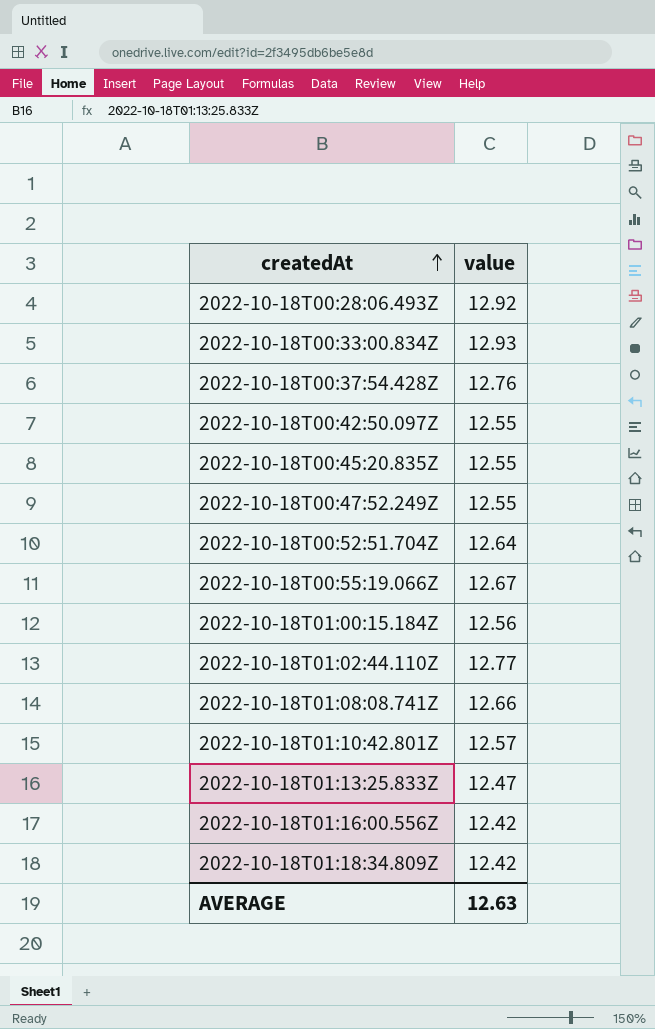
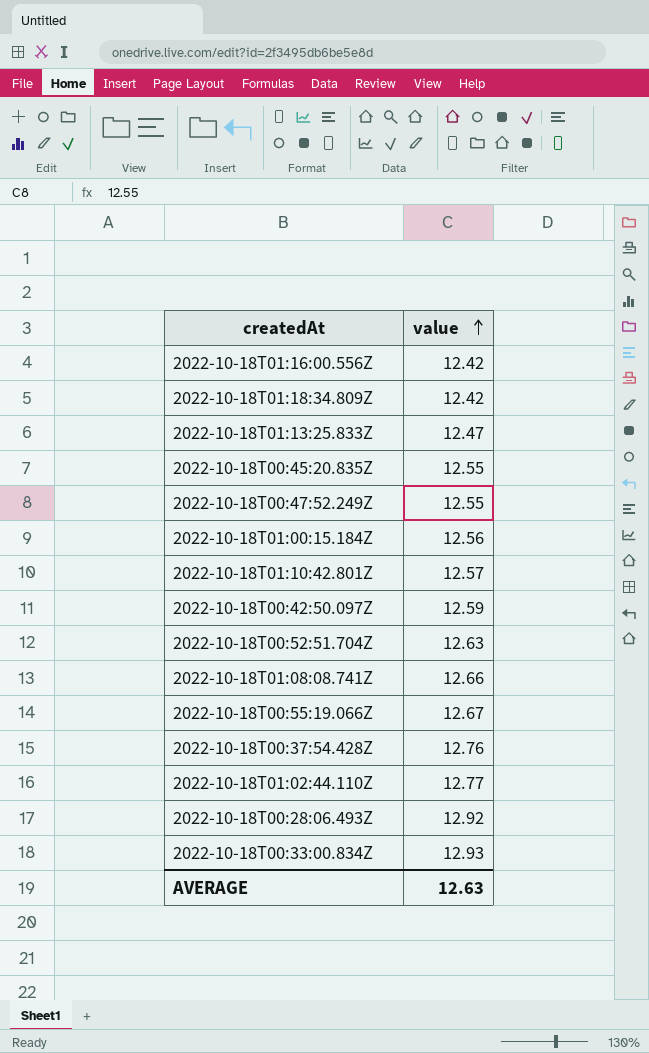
row order: createdAt ascending -> value ascending
2022-10-18T00:42:50.097Z | value: 12.55 -> 12.59
2022-10-18T00:52:51.704Z | value: 12.64 -> 12.63

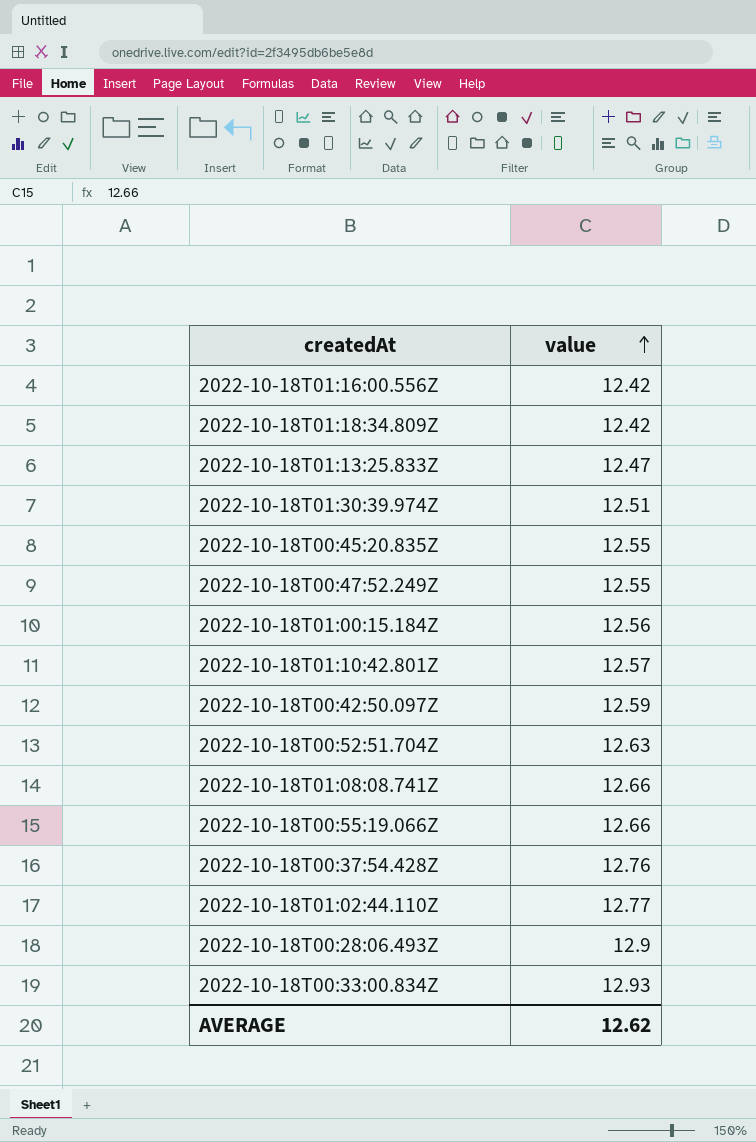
row 2022-10-18T01:30:39.974Z: none -> 12.51
2022-10-18T00:55:19.066Z | value: 12.67 -> 12.66
2022-10-18T00:28:06.493Z | value: 12.92 -> 12.9
AVERAGE | value: 12.63 -> 12.62

